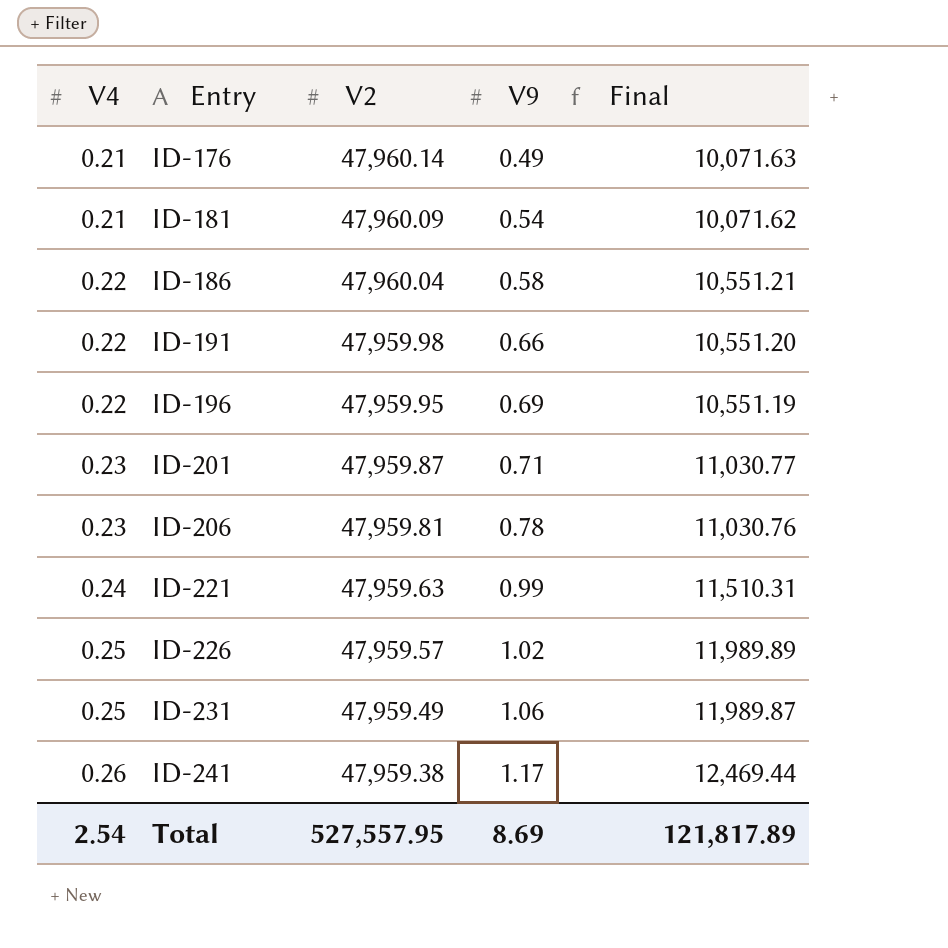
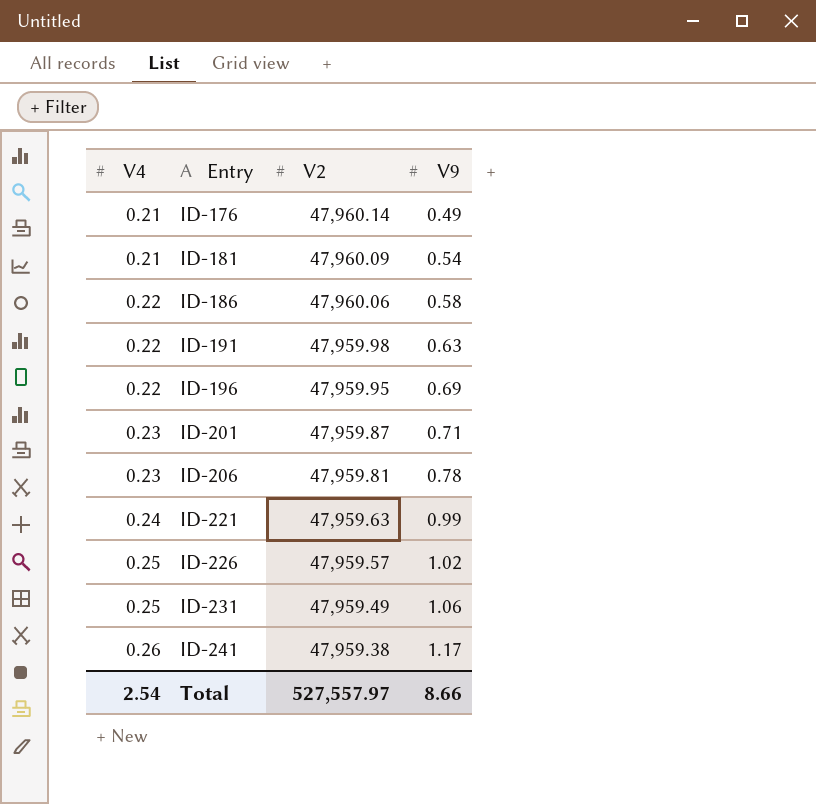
column Final | formula: [V4] * [V2] -> none
ID-186 | V2: 47,960.04 -> 47,960.06
ID-191 | V9: 0.66 -> 0.63
Total | V2: 527,557.95 -> 527,557.97
Total | V9: 8.69 -> 8.66

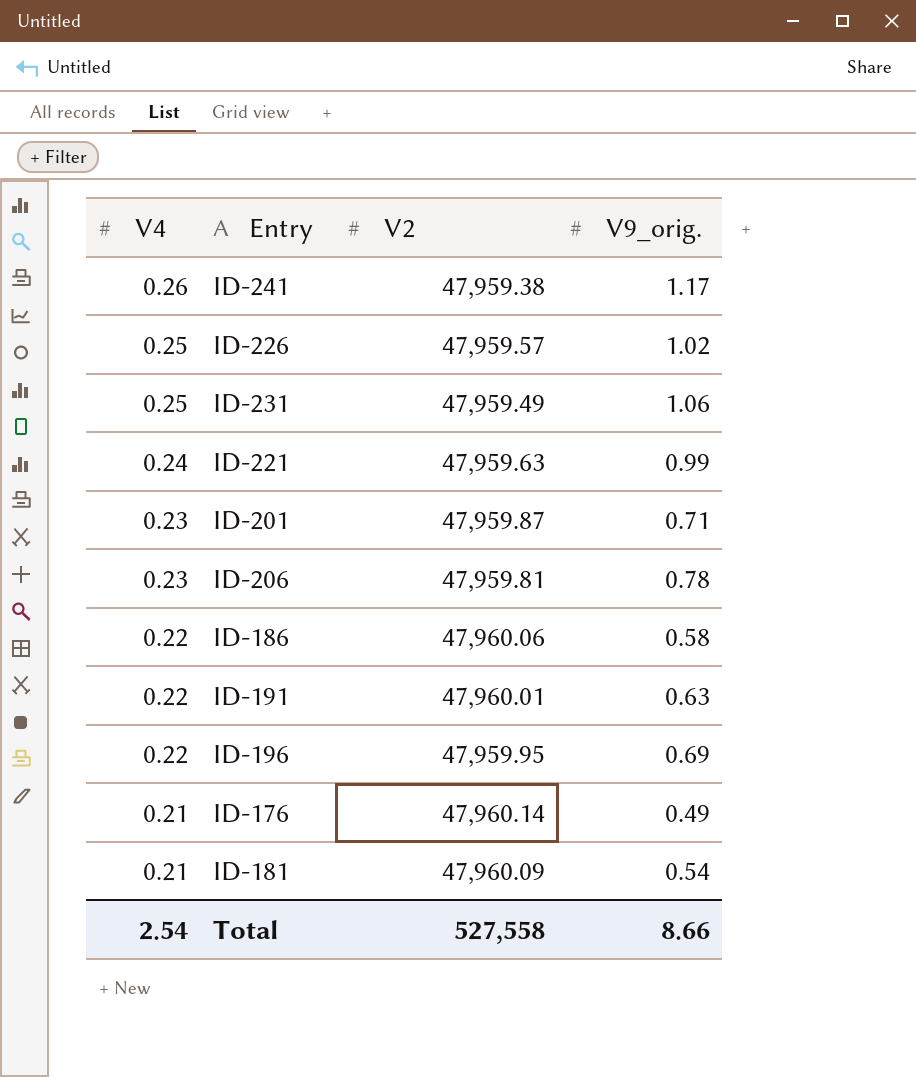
row order: V4 ascending -> V4 descending
column name: V9 -> V9_orig.
ID-191 | V2: 47,959.98 -> 47,960.01
Total | V2: 527,557.97 -> 527,558

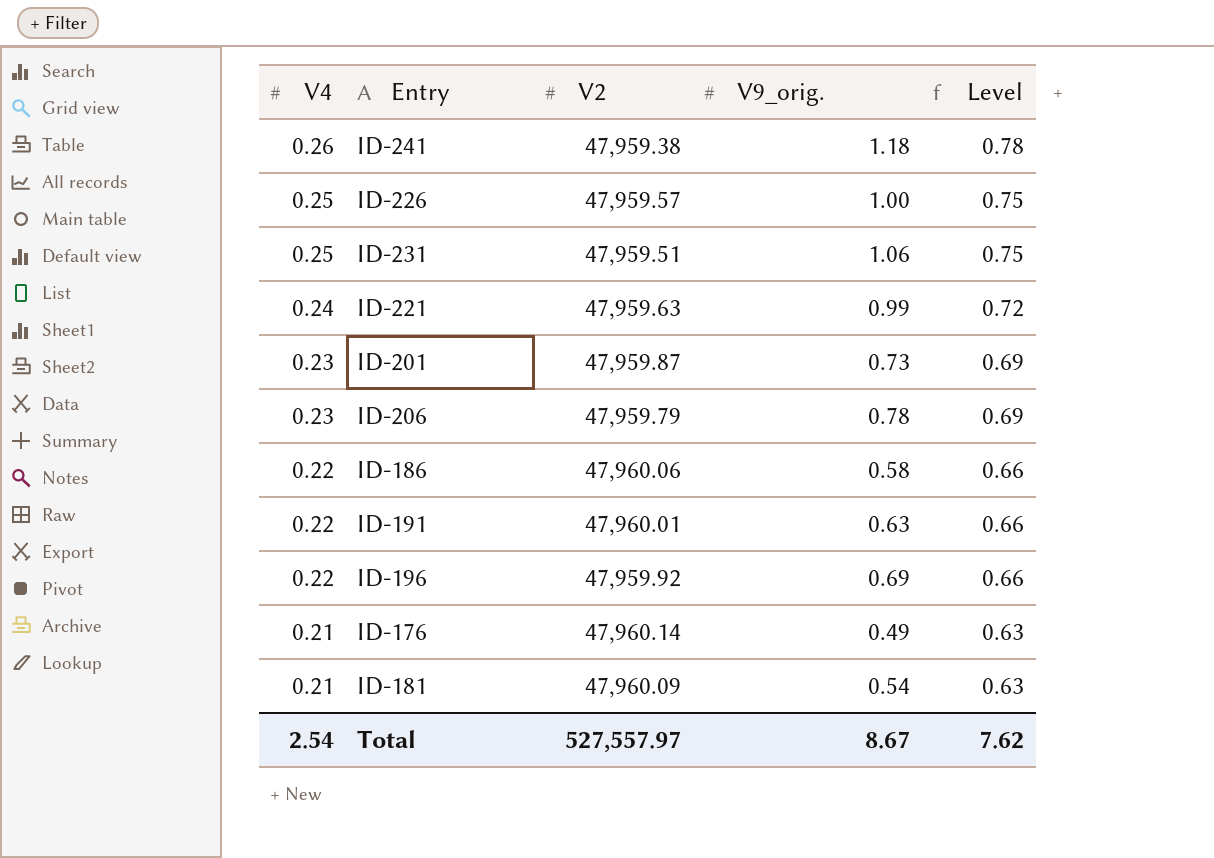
column Level | formula: none -> [V4] * 3
ID-241 | V9_orig.: 1.17 -> 1.18
ID-226 | V9_orig.: 1.02 -> 1.00
ID-231 | V2: 47,959.49 -> 47,959.51
ID-201 | V9_orig.: 0.71 -> 0.73
ID-206 | V2: 47,959.81 -> 47,959.79
ID-196 | V2: 47,959.95 -> 47,959.92
Total | V2: 527,558 -> 527,557.97
Total | V9_orig.: 8.66 -> 8.67

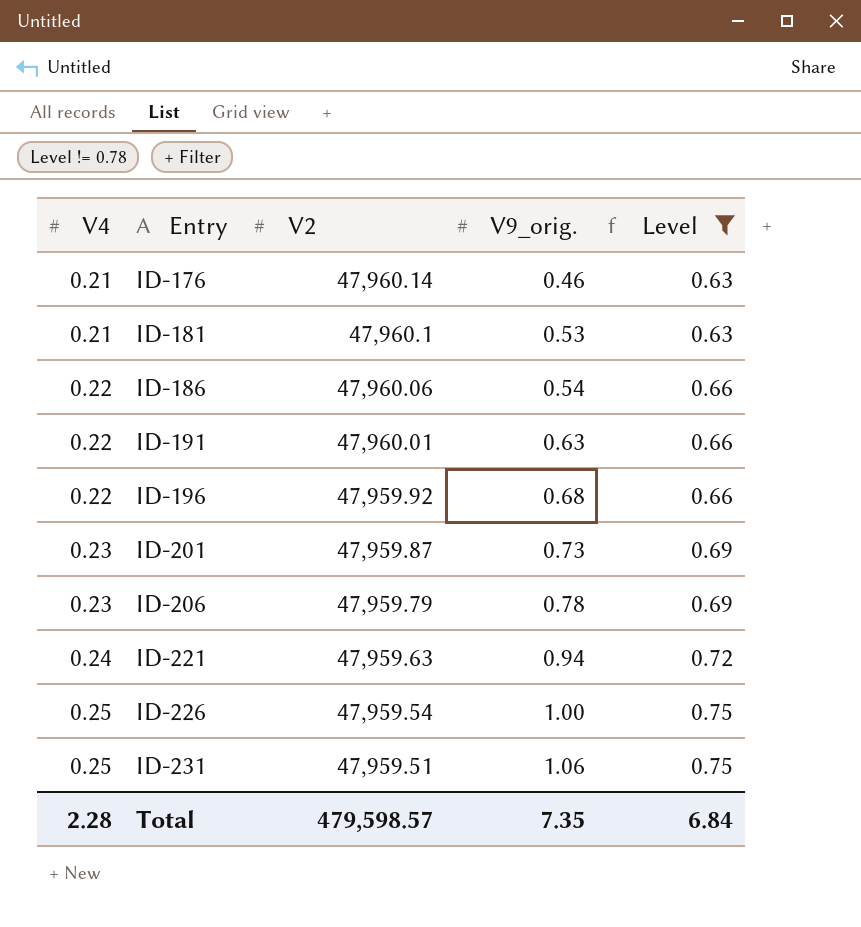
filter: none -> Level != 0.78
row order: V4 descending -> V4 ascending
ID-176 | V9_orig.: 0.49 -> 0.46
ID-181 | V2: 47,960.09 -> 47,960.1
ID-181 | V9_orig.: 0.54 -> 0.53
ID-186 | V9_orig.: 0.58 -> 0.54
ID-196 | V9_orig.: 0.69 -> 0.68
ID-221 | V9_orig.: 0.99 -> 0.94
ID-226 | V2: 47,959.57 -> 47,959.54
Total | V4: 2.54 -> 2.28
Total | V2: 527,557.97 -> 479,598.57
Total | V9_orig.: 8.67 -> 7.35
Total | Level: 7.62 -> 6.84

